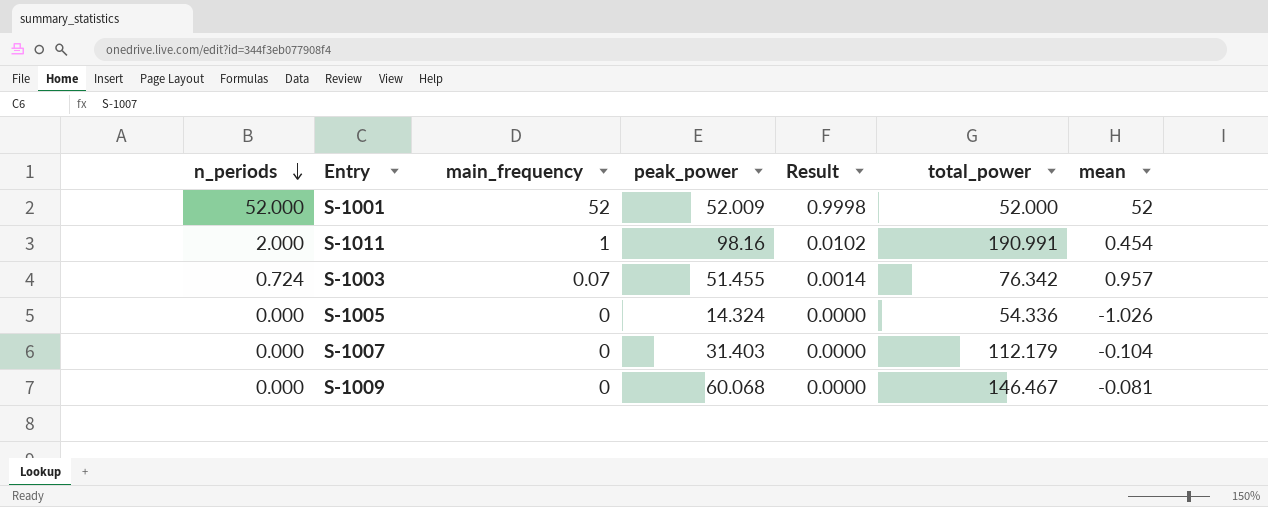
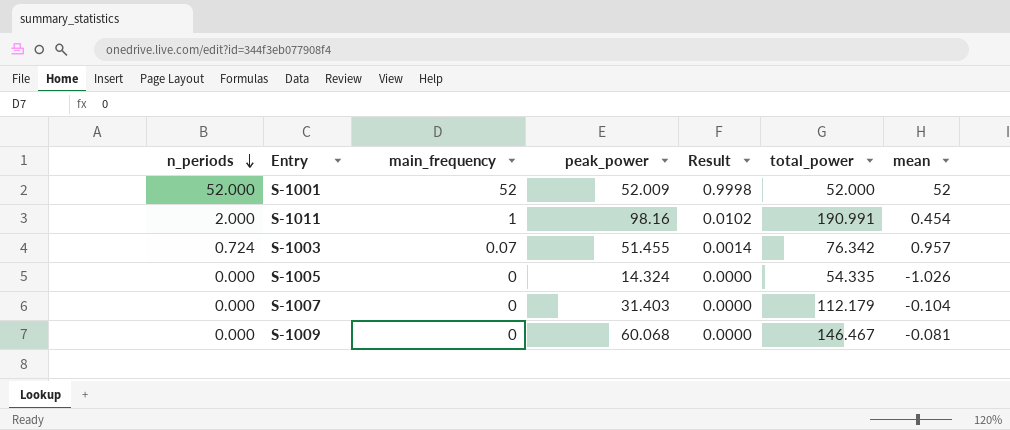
S-1005 | total_power: 54.336 -> 54.335

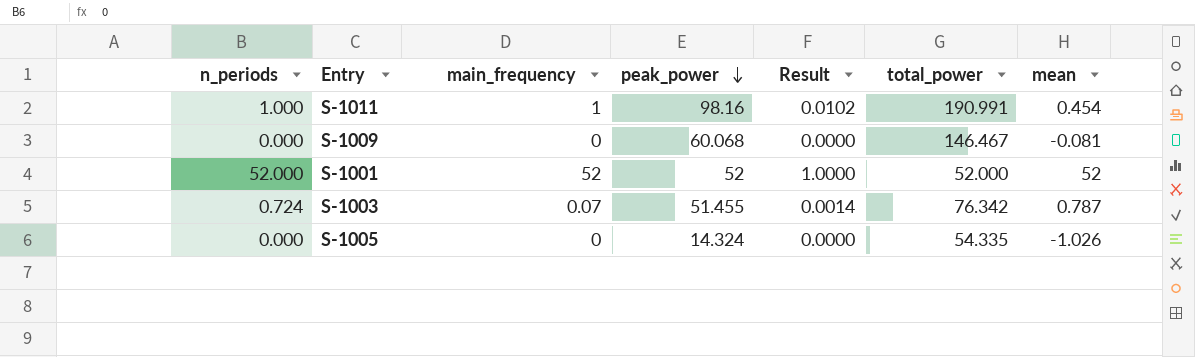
row order: n_periods descending -> peak_power descending
row S-1007: 0.000 | 0 | 31.403 | 0.0000 | 112.179 | -0.104 -> none
S-1011 | n_periods: 2.000 -> 1.000
S-1001 | peak_power: 52.009 -> 52
S-1001 | Result: 0.9998 -> 1.0000
S-1003 | mean: 0.957 -> 0.787

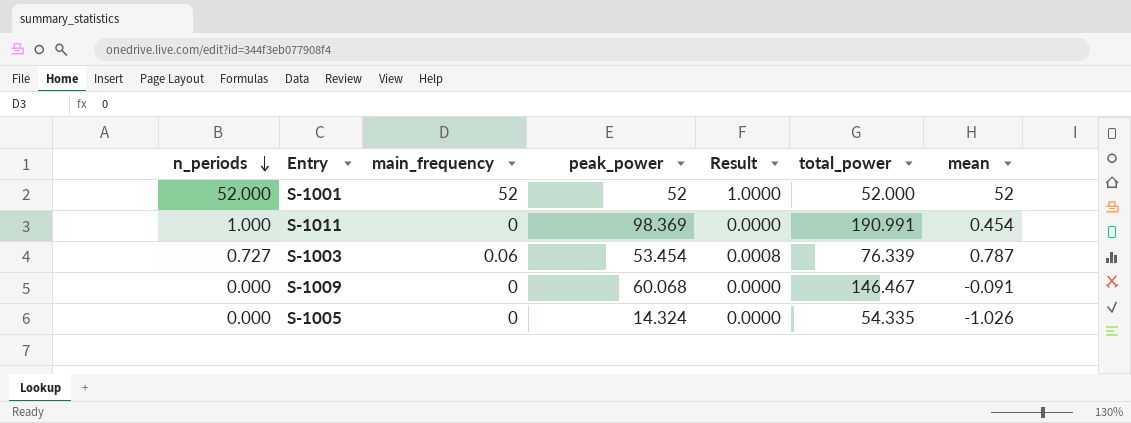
row order: peak_power descending -> n_periods descending
column Result | formula: [main_frequency] / [peak_power] -> [main_frequency] / [total_power]
S-1011 | main_frequency: 1 -> 0
S-1011 | peak_power: 98.16 -> 98.369
S-1003 | n_periods: 0.724 -> 0.727
S-1003 | main_frequency: 0.07 -> 0.06
S-1003 | peak_power: 51.455 -> 53.454
S-1003 | total_power: 76.342 -> 76.339
S-1009 | mean: -0.081 -> -0.091

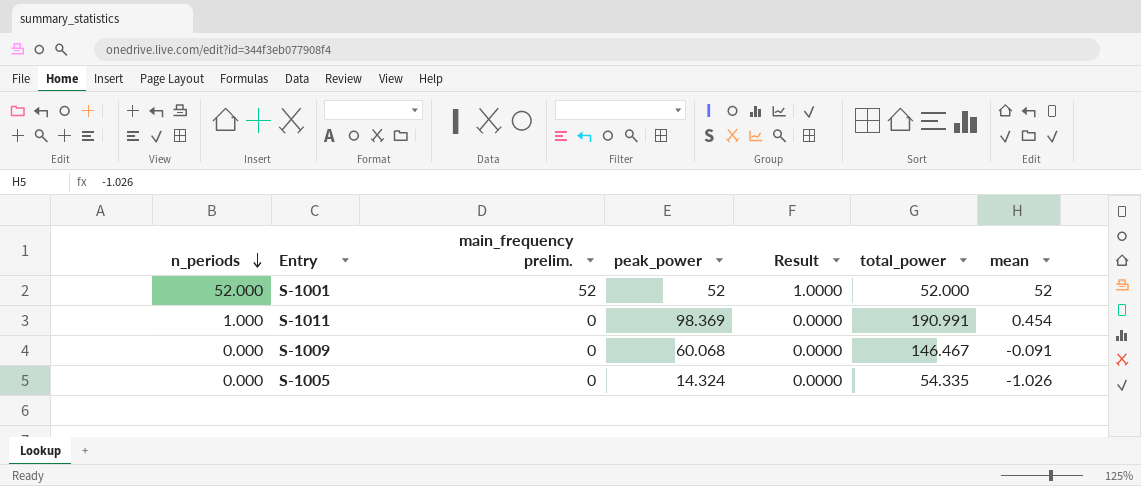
column name: main_frequency -> main_frequency prelim.
row S-1003: 0.727 | 0.06 | 53.454 | 0.0008 | 76.339 | 0.787 -> none

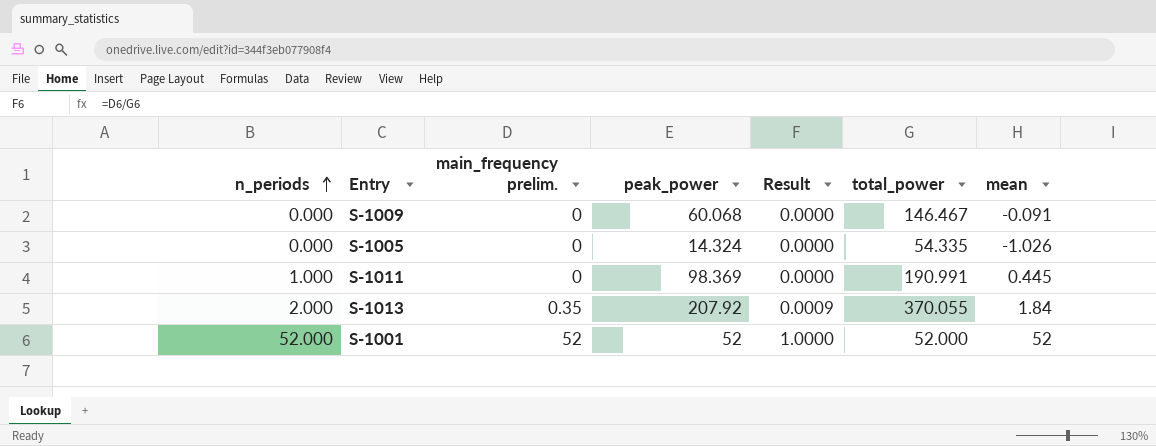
row order: n_periods descending -> n_periods ascending
S-1011 | mean: 0.454 -> 0.445
row S-1013: none -> 2.000 | 0.35 | 207.92 | 0.0009 | 370.055 | 1.84

